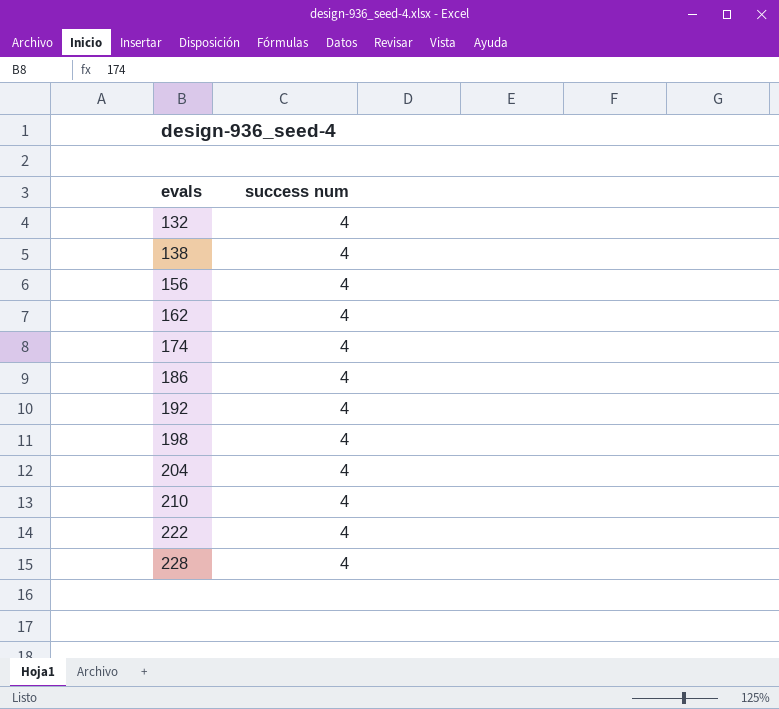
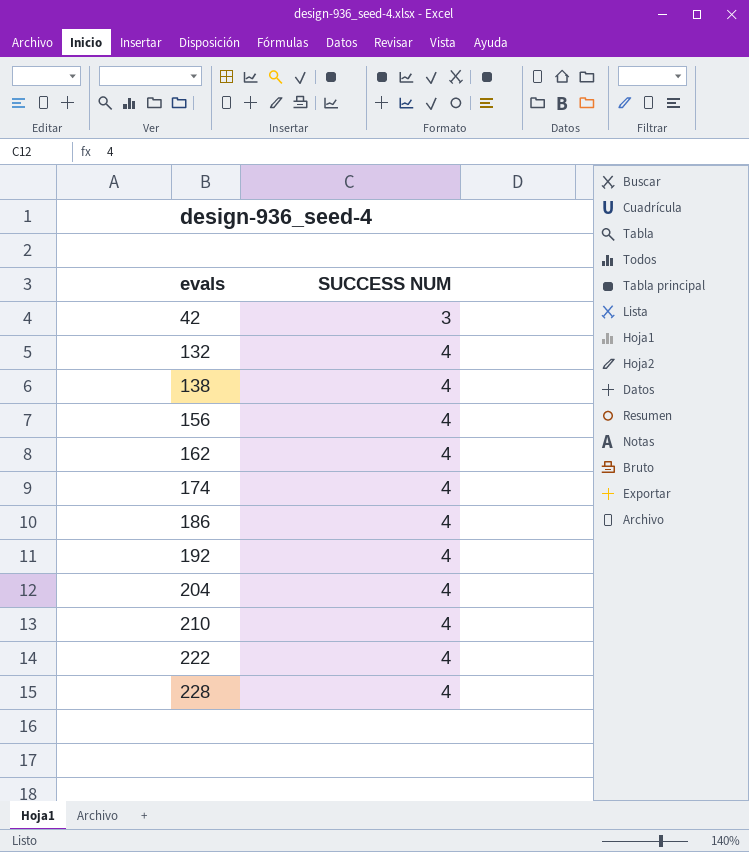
column name: success num -> SUCCESS NUM
row 198: 4 -> none
row 42: none -> 3

